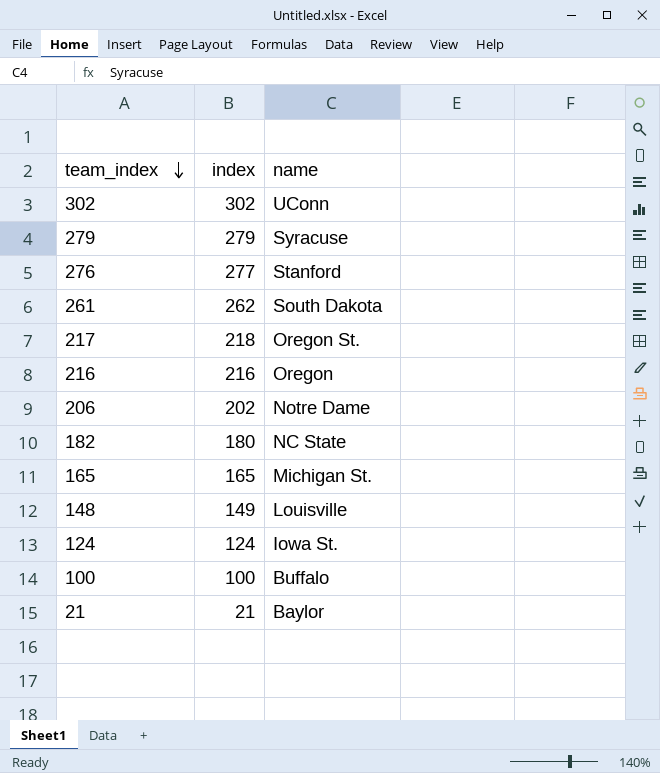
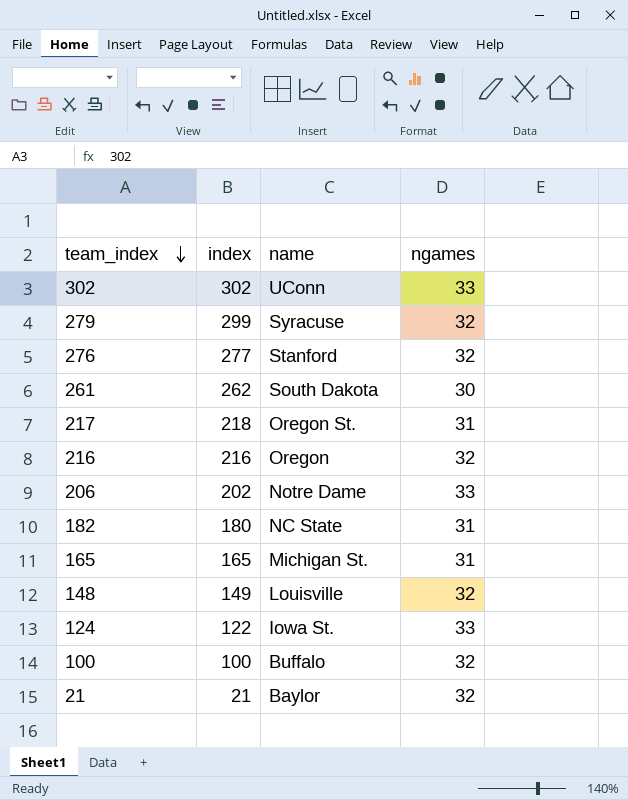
column ngames | position: none -> 4
279 | index: 279 -> 299
124 | index: 124 -> 122

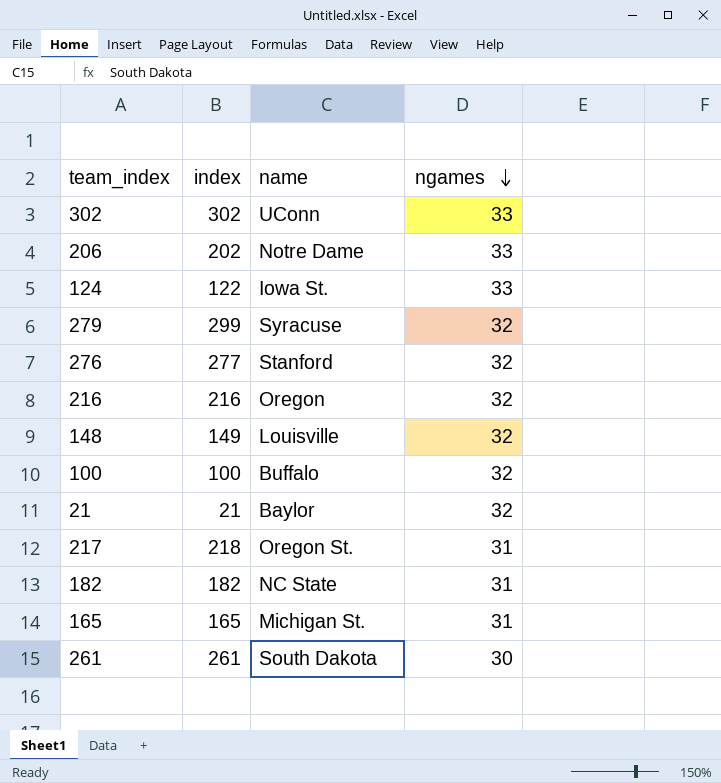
row order: team_index descending -> ngames descending
182 | index: 180 -> 182
261 | index: 262 -> 261

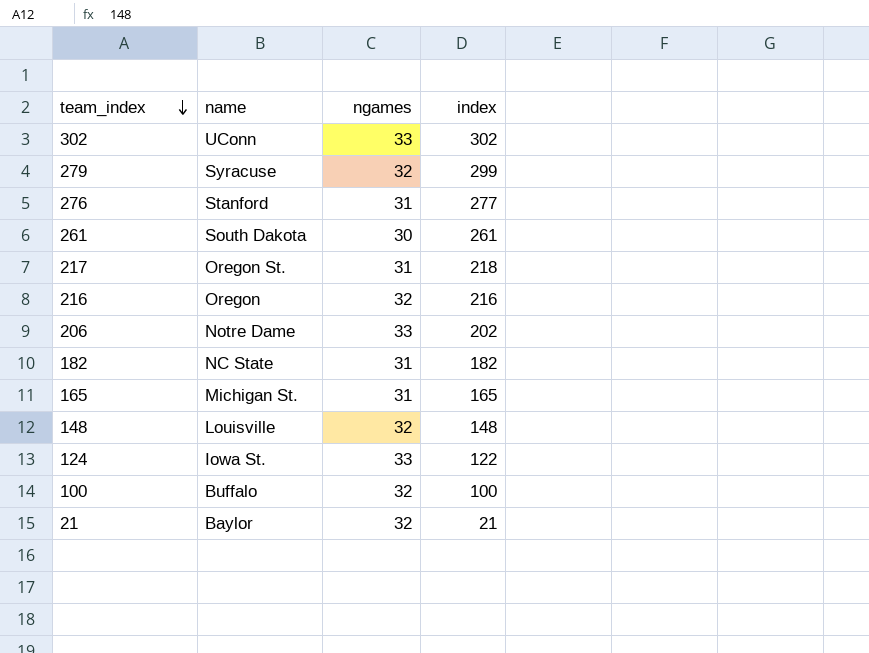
row order: ngames descending -> team_index descending
column index | position: 2 -> 4
276 | ngames: 32 -> 31
148 | index: 149 -> 148

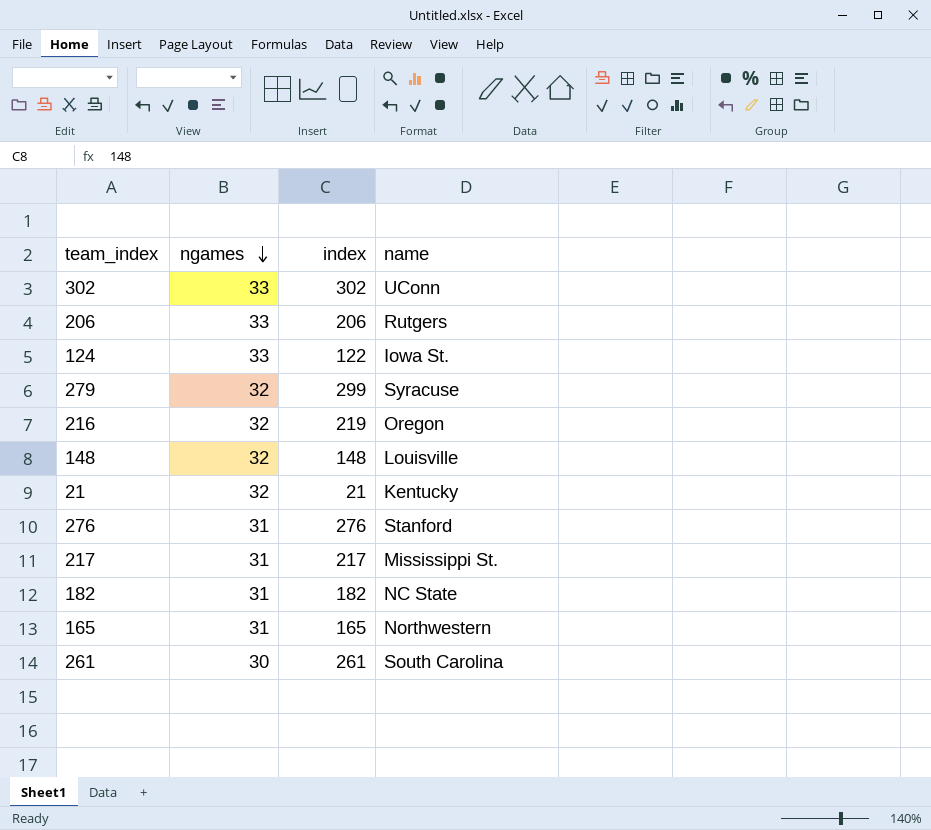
row order: team_index descending -> ngames descending
column name | position: 2 -> 4
row 100: Buffalo | 32 | 100 -> none
206 | index: 202 -> 206
206 | name: Notre Dame -> Rutgers
216 | index: 216 -> 219
21 | name: Baylor -> Kentucky
276 | index: 277 -> 276
217 | index: 218 -> 217
217 | name: Oregon St. -> Mississippi St.
165 | name: Michigan St. -> Northwestern
261 | name: South Dakota -> South Carolina

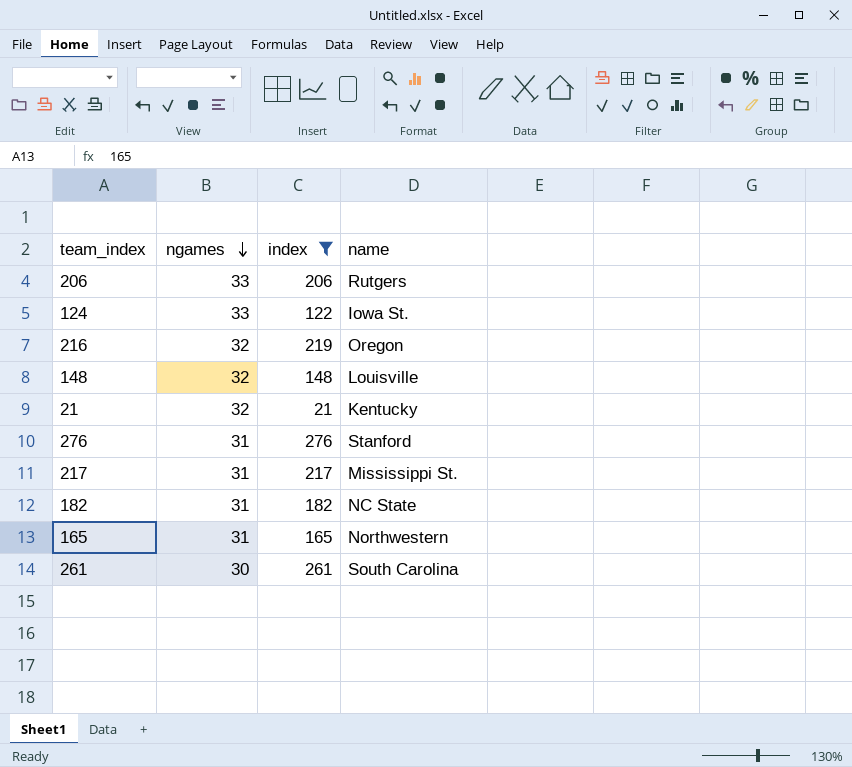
filter: none -> index <= 276

